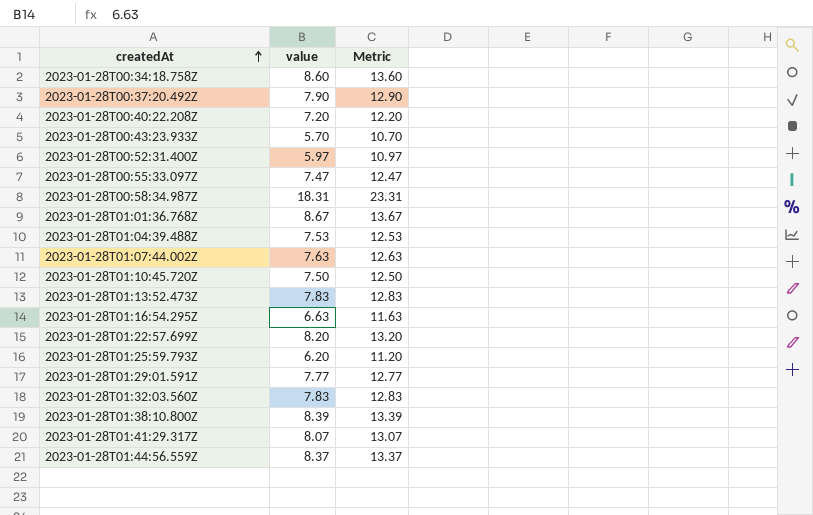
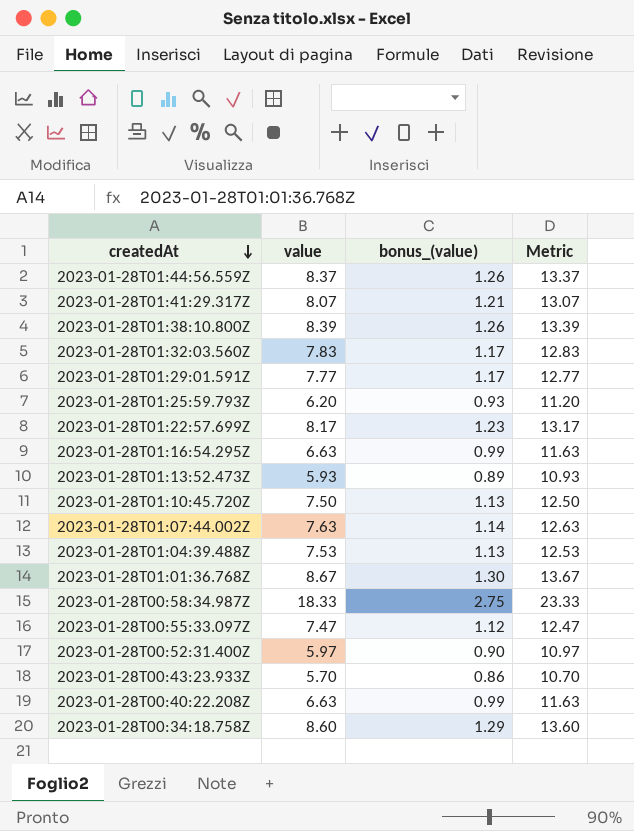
row order: createdAt ascending -> createdAt descending
column bonus_(value) | formula: none -> [value] * 0.15
row 2023-01-28T00:37:20.492Z: 7.90 | 12.90 -> none
2023-01-28T01:22:57.699Z | value: 8.20 -> 8.17
2023-01-28T01:22:57.699Z | Metric: 13.20 -> 13.17
2023-01-28T01:13:52.473Z | value: 7.83 -> 5.93
2023-01-28T01:13:52.473Z | Metric: 12.83 -> 10.93
2023-01-28T00:58:34.987Z | value: 18.31 -> 18.33
2023-01-28T00:58:34.987Z | Metric: 23.31 -> 23.33
2023-01-28T00:40:22.208Z | value: 7.20 -> 6.63
2023-01-28T00:40:22.208Z | Metric: 12.20 -> 11.63

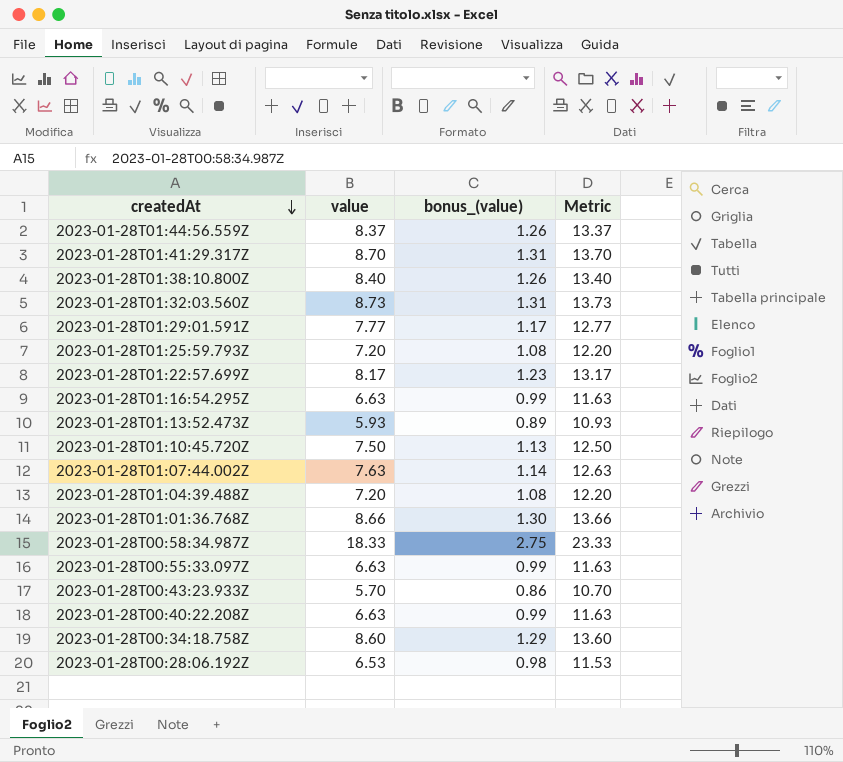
row 2023-01-28T00:52:31.400Z: 5.97 | 0.90 | 10.97 -> none
2023-01-28T01:41:29.317Z | value: 8.07 -> 8.70
2023-01-28T01:41:29.317Z | bonus_(value): 1.21 -> 1.31
2023-01-28T01:41:29.317Z | Metric: 13.07 -> 13.70
2023-01-28T01:38:10.800Z | value: 8.39 -> 8.40
2023-01-28T01:38:10.800Z | Metric: 13.39 -> 13.40
2023-01-28T01:32:03.560Z | value: 7.83 -> 8.73
2023-01-28T01:32:03.560Z | bonus_(value): 1.17 -> 1.31
2023-01-28T01:32:03.560Z | Metric: 12.83 -> 13.73
2023-01-28T01:25:59.793Z | value: 6.20 -> 7.20
2023-01-28T01:25:59.793Z | bonus_(value): 0.93 -> 1.08
2023-01-28T01:25:59.793Z | Metric: 11.20 -> 12.20
2023-01-28T01:04:39.488Z | value: 7.53 -> 7.20
2023-01-28T01:04:39.488Z | bonus_(value): 1.13 -> 1.08
2023-01-28T01:04:39.488Z | Metric: 12.53 -> 12.20
2023-01-28T01:01:36.768Z | value: 8.67 -> 8.66
2023-01-28T01:01:36.768Z | Metric: 13.67 -> 13.66
2023-01-28T00:55:33.097Z | value: 7.47 -> 6.63
2023-01-28T00:55:33.097Z | bonus_(value): 1.12 -> 0.99
2023-01-28T00:55:33.097Z | Metric: 12.47 -> 11.63
row 2023-01-28T00:28:06.192Z: none -> 6.53 | 0.98 | 11.53

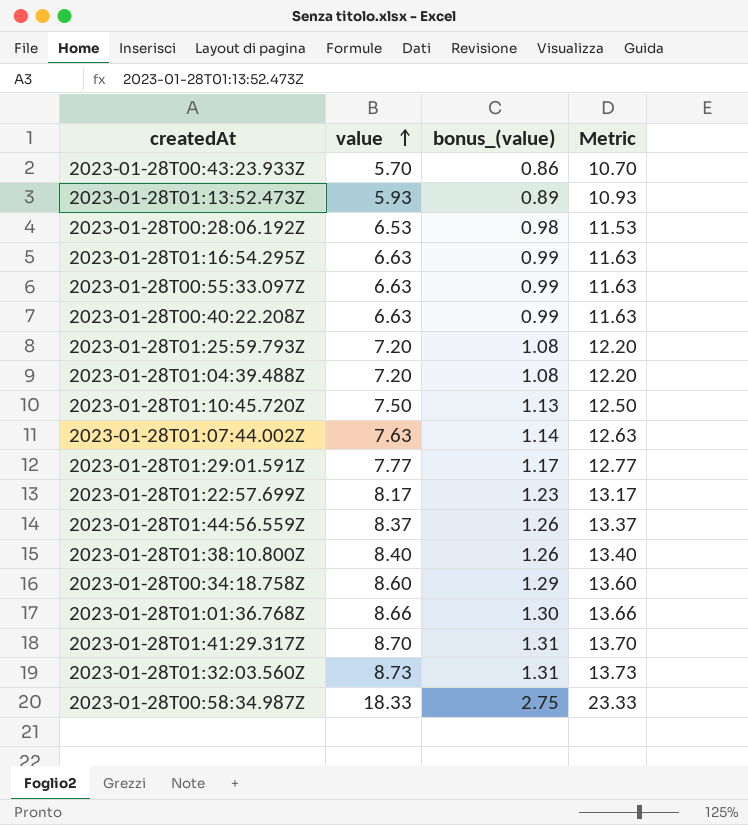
row order: createdAt descending -> value ascending

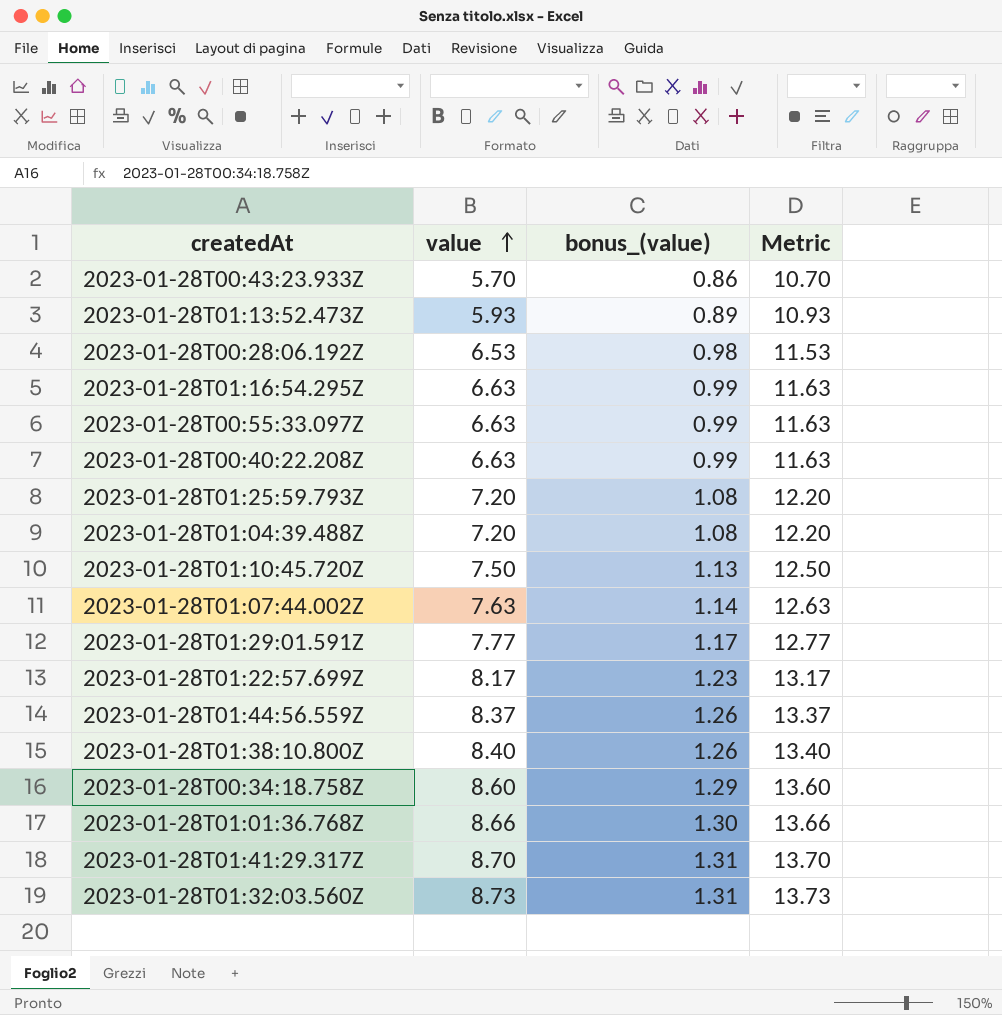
row 2023-01-28T00:58:34.987Z: 18.33 | 2.75 | 23.33 -> none

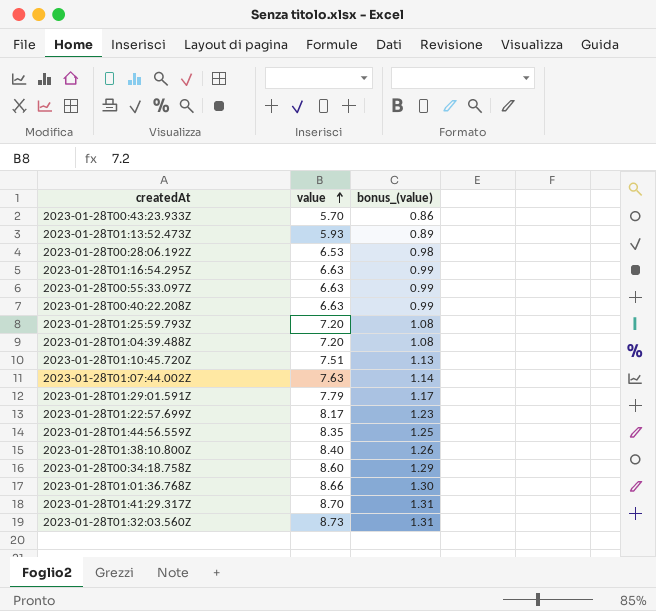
column Metric | formula: [value] + 5 -> none
2023-01-28T01:10:45.720Z | value: 7.50 -> 7.51
2023-01-28T01:29:01.591Z | value: 7.77 -> 7.79
2023-01-28T01:44:56.559Z | value: 8.37 -> 8.35
2023-01-28T01:44:56.559Z | bonus_(value): 1.26 -> 1.25

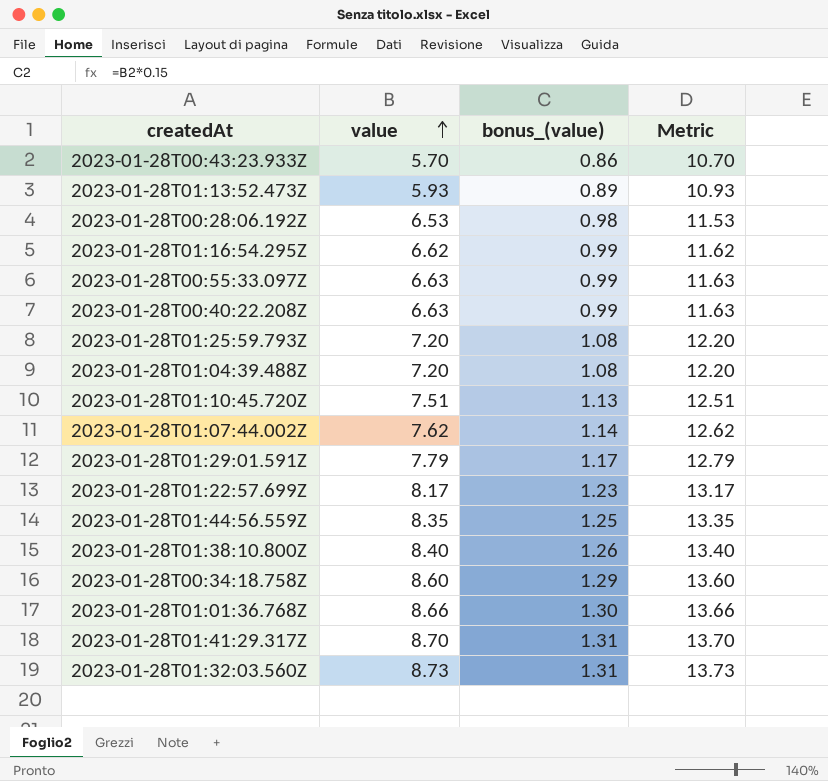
column Metric | formula: none -> [value] + 5
2023-01-28T01:16:54.295Z | value: 6.63 -> 6.62
2023-01-28T01:07:44.002Z | value: 7.63 -> 7.62

